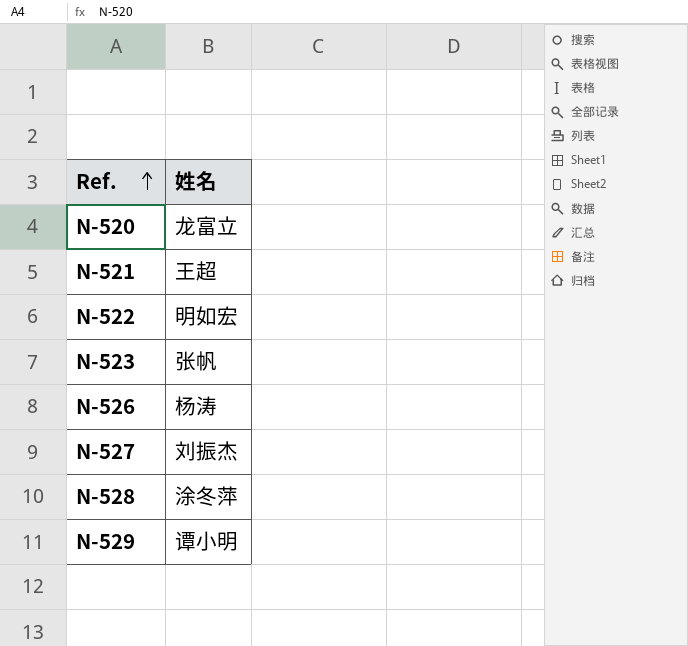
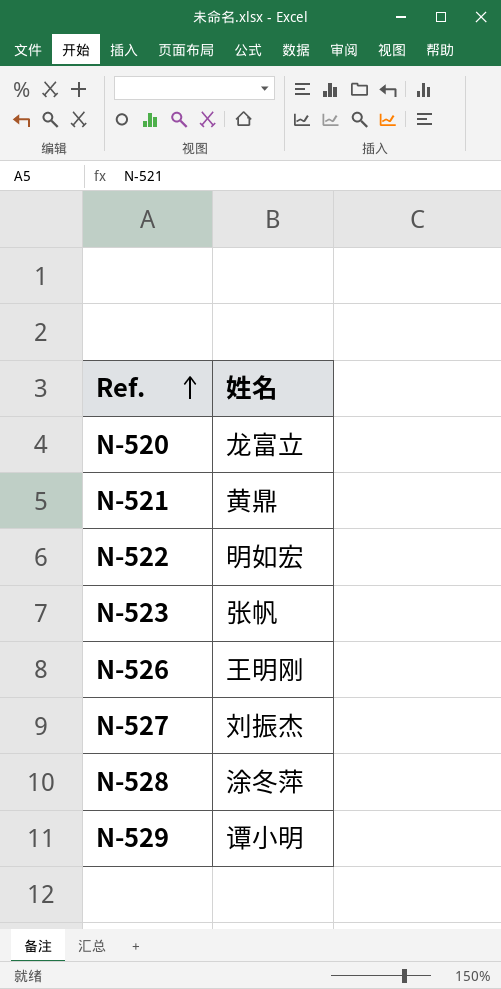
N-521 | 姓名: 王超 -> 黄鼎
N-526 | 姓名: 杨涛 -> 王明刚

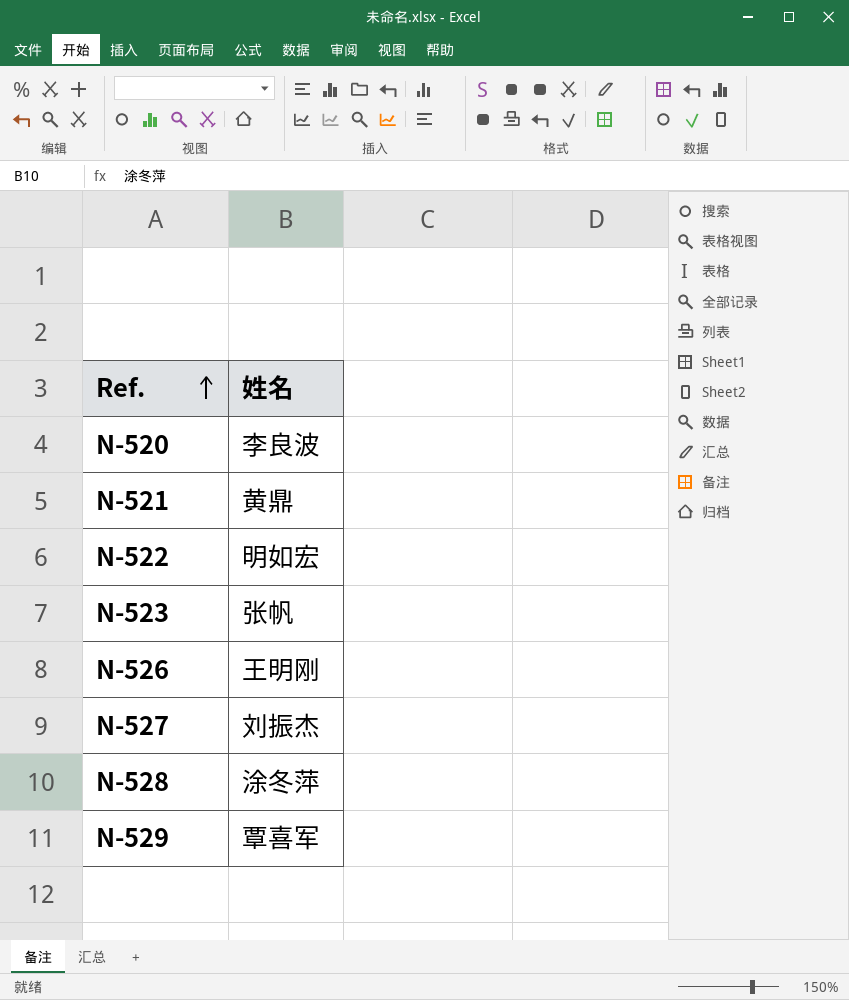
N-520 | 姓名: 龙富立 -> 李良波
N-529 | 姓名: 谭小明 -> 覃喜军

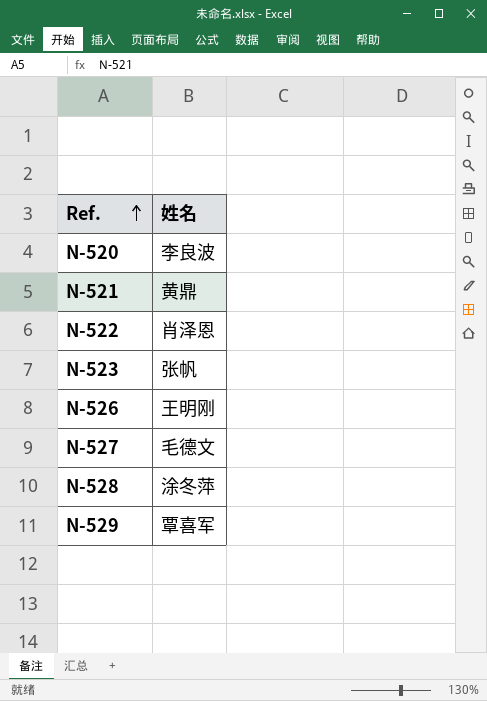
N-522 | 姓名: 明如宏 -> 肖泽恩
N-527 | 姓名: 刘振杰 -> 毛德文

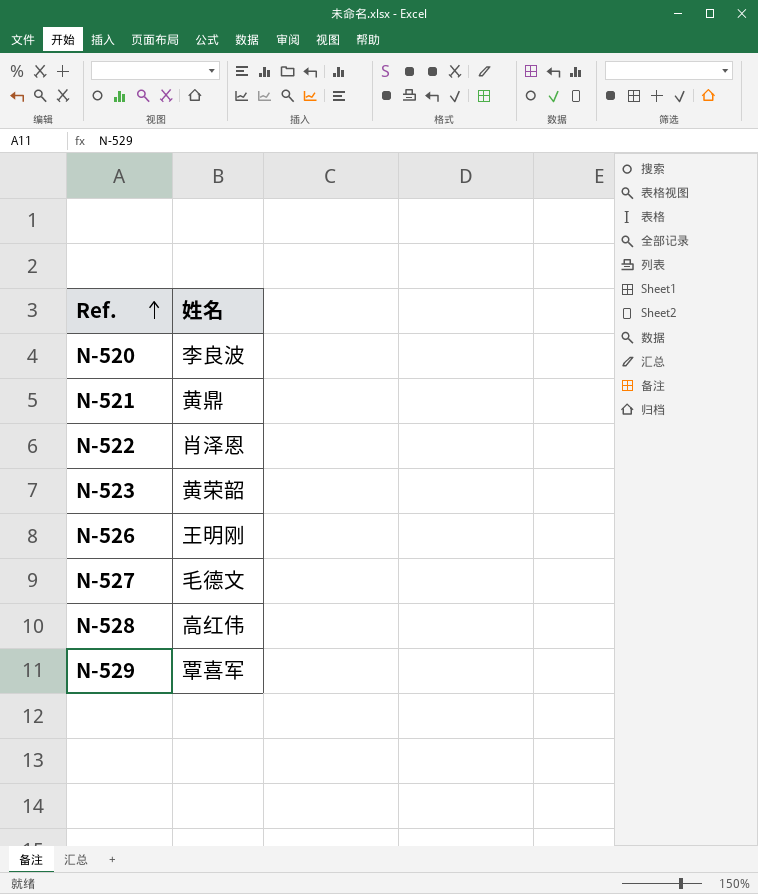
N-523 | 姓名: 张帆 -> 黄荣韶
N-528 | 姓名: 涂冬萍 -> 高红伟

